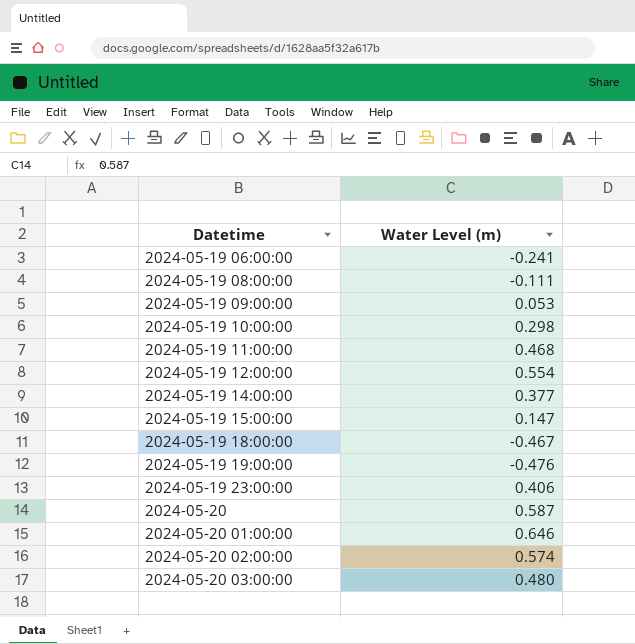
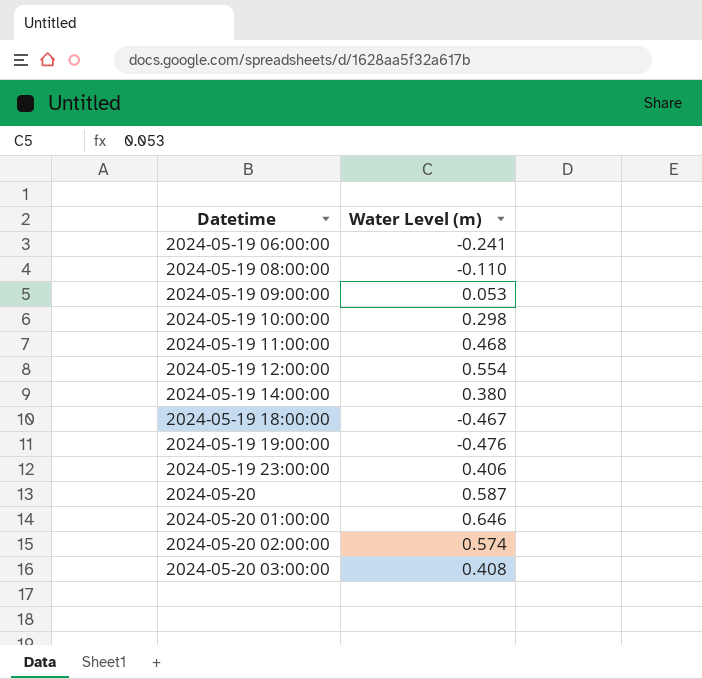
row 2024-05-19 15:00:00: 0.147 -> none
2024-05-19 08:00:00 | Water Level (m): -0.111 -> -0.110
2024-05-19 14:00:00 | Water Level (m): 0.377 -> 0.380
2024-05-20 03:00:00 | Water Level (m): 0.480 -> 0.408

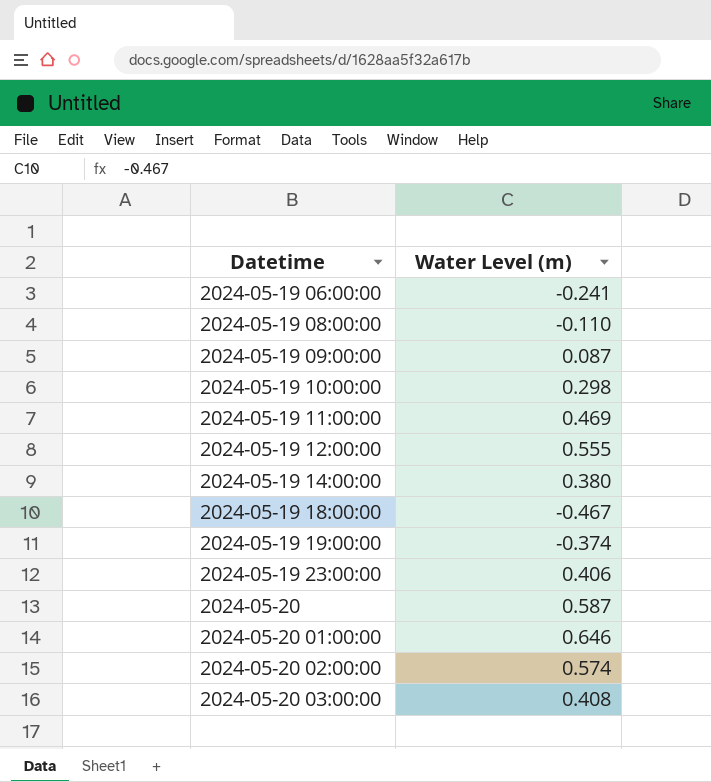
2024-05-19 09:00:00 | Water Level (m): 0.053 -> 0.087
2024-05-19 11:00:00 | Water Level (m): 0.468 -> 0.469
2024-05-19 12:00:00 | Water Level (m): 0.554 -> 0.555
2024-05-19 19:00:00 | Water Level (m): -0.476 -> -0.374

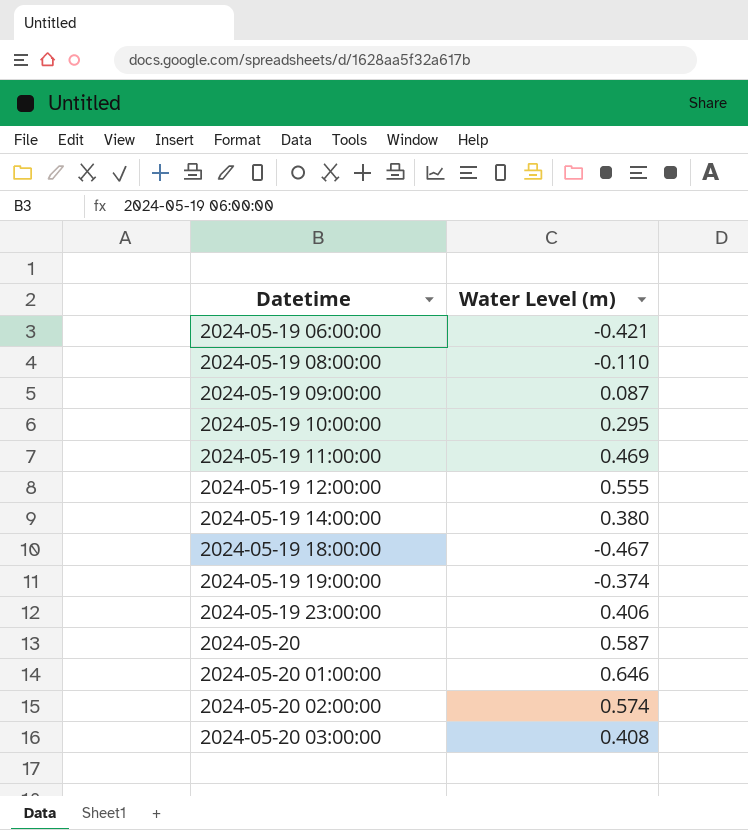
2024-05-19 06:00:00 | Water Level (m): -0.241 -> -0.421
2024-05-19 10:00:00 | Water Level (m): 0.298 -> 0.295

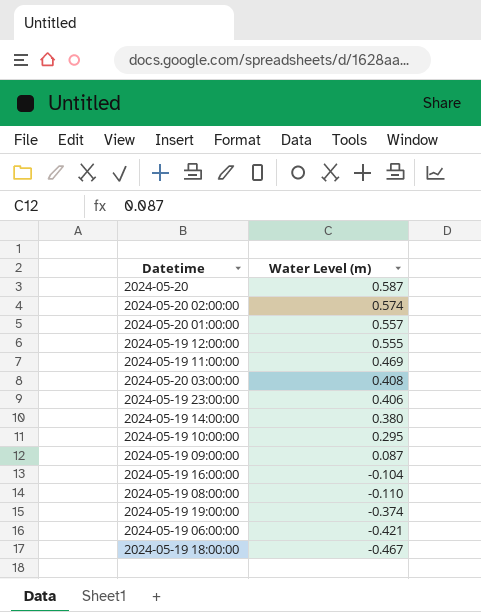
row order: Datetime ascending -> Water Level (m) descending
2024-05-20 01:00:00 | Water Level (m): 0.646 -> 0.557
row 2024-05-19 16:00:00: none -> -0.104

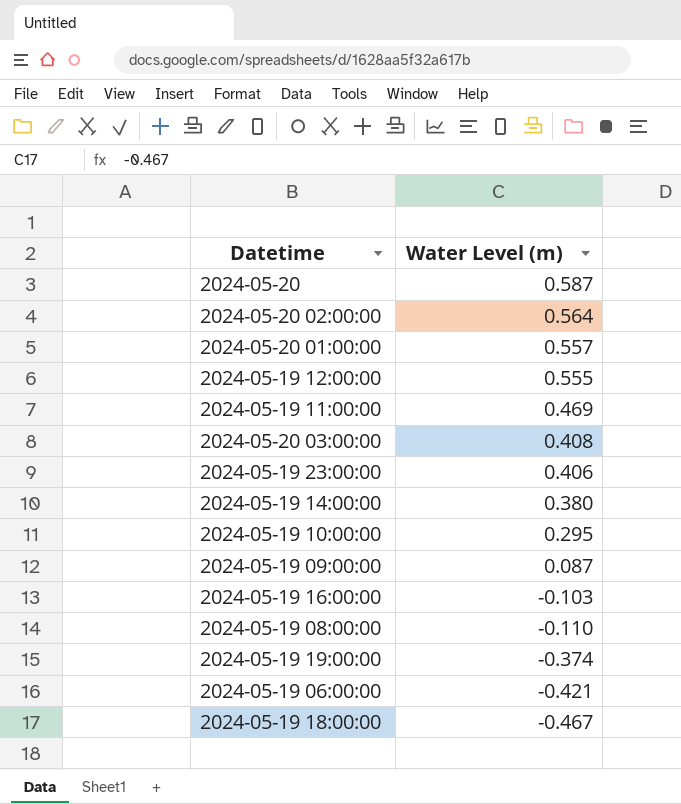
2024-05-20 02:00:00 | Water Level (m): 0.574 -> 0.564
2024-05-19 16:00:00 | Water Level (m): -0.104 -> -0.103

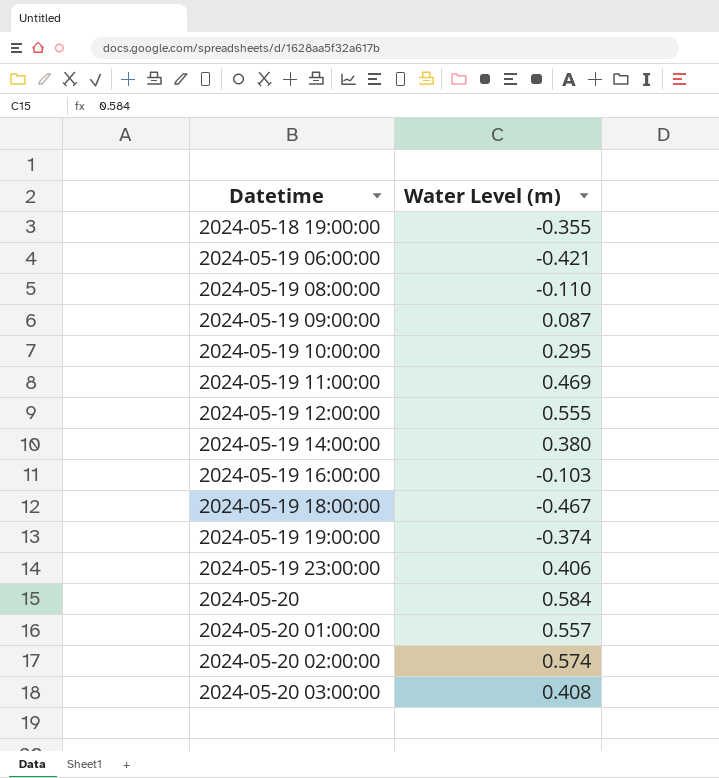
row order: Water Level (m) descending -> Datetime ascending
row 2024-05-18 19:00:00: none -> -0.355
2024-05-20 | Water Level (m): 0.587 -> 0.584
2024-05-20 02:00:00 | Water Level (m): 0.564 -> 0.574

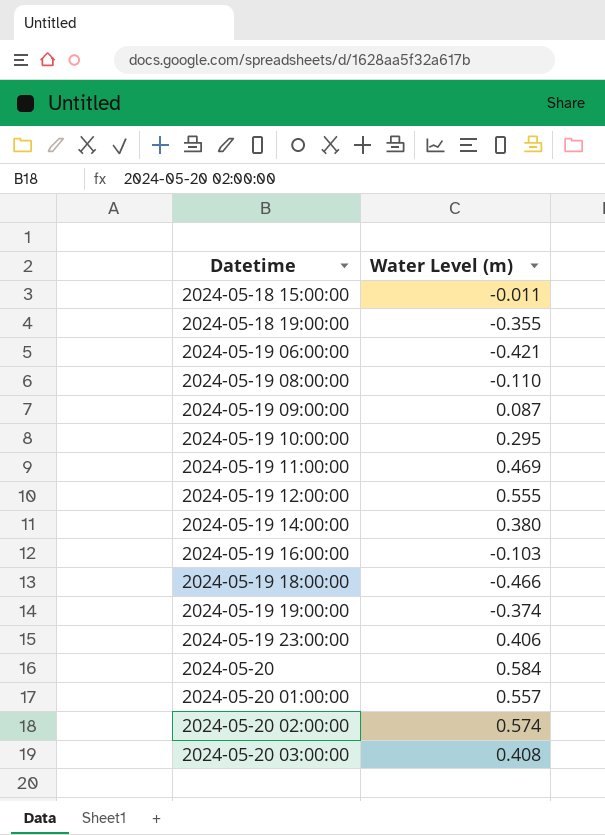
row 2024-05-18 15:00:00: none -> -0.011
2024-05-19 18:00:00 | Water Level (m): -0.467 -> -0.466

